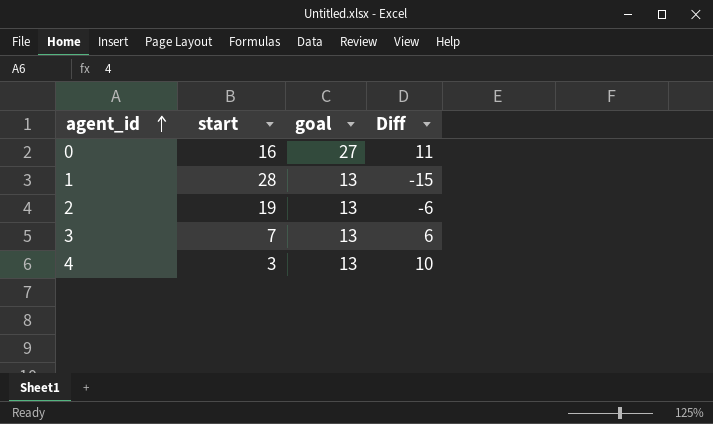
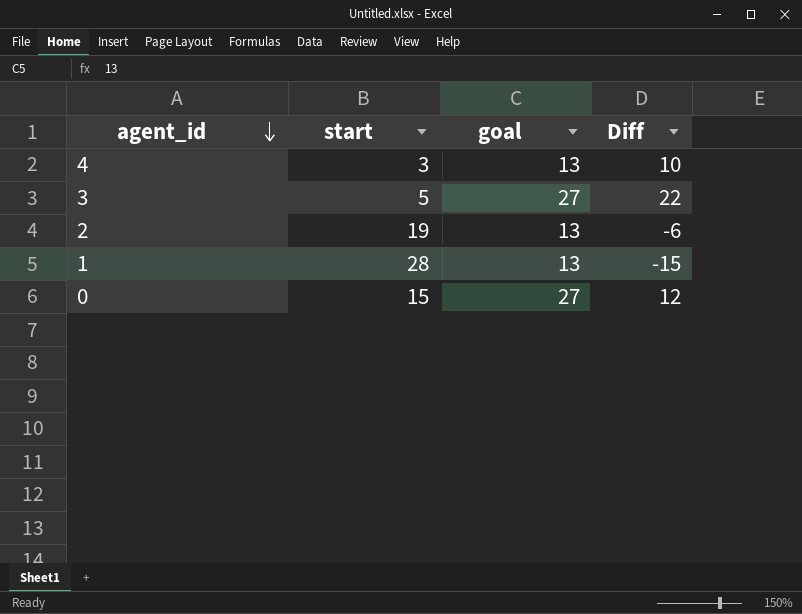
row order: agent_id ascending -> agent_id descending
3 | start: 7 -> 5
3 | goal: 13 -> 27
3 | Diff: 6 -> 22
0 | start: 16 -> 15
0 | Diff: 11 -> 12

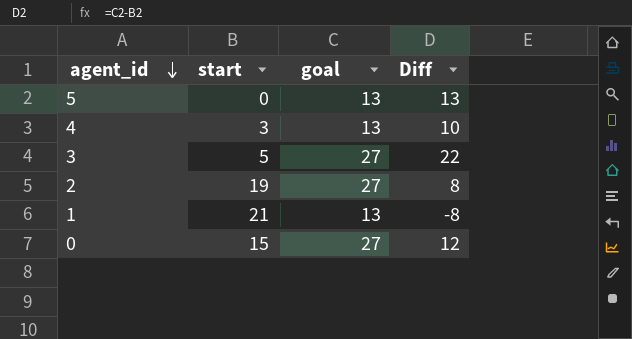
row 5: none -> 0 | 13 | 13
2 | goal: 13 -> 27
2 | Diff: -6 -> 8
1 | start: 28 -> 21
1 | Diff: -15 -> -8

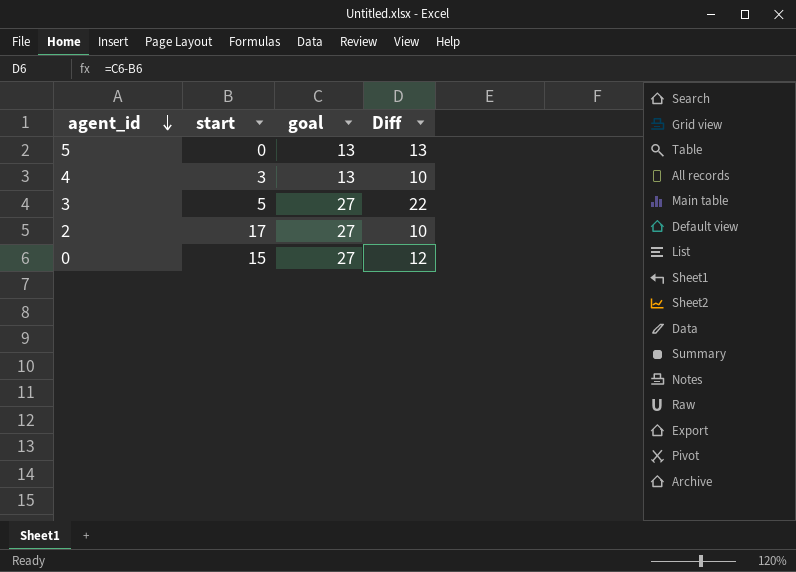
row 1: 21 | 13 | -8 -> none
2 | start: 19 -> 17
2 | Diff: 8 -> 10

